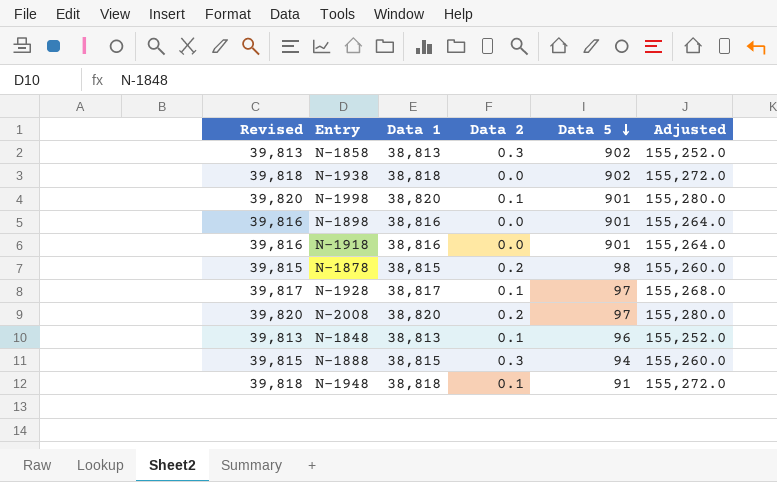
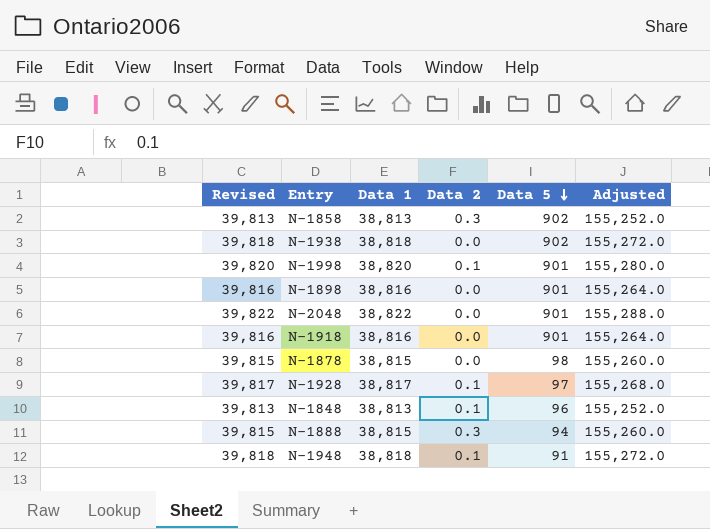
row N-2008: 39,820 | 38,820 | 0.2 | 97 | 155,280.0 -> none
row N-2048: none -> 39,822 | 38,822 | 0.0 | 901 | 155,288.0
N-1878 | Data 2: 0.2 -> 0.0

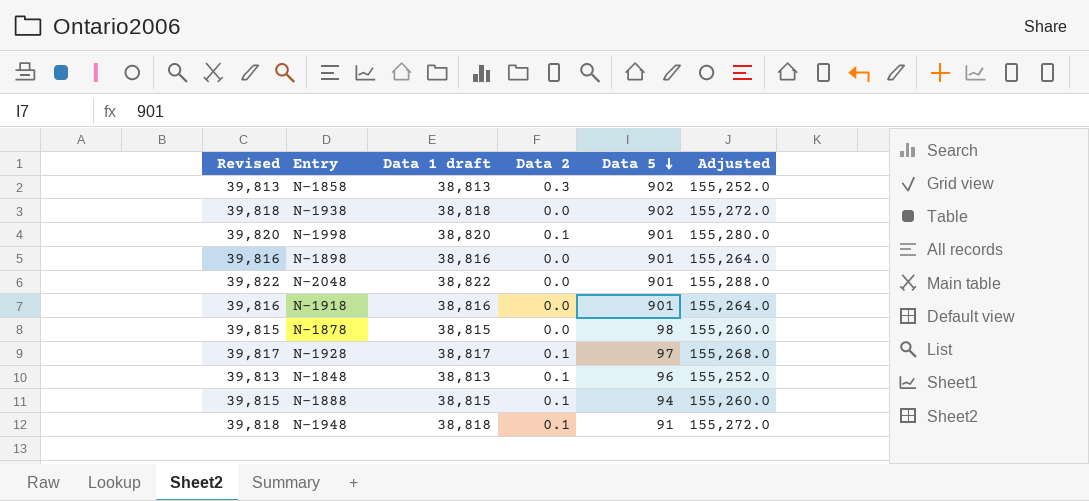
column name: Data 1 -> Data 1 draft
N-1888 | Data 2: 0.3 -> 0.1

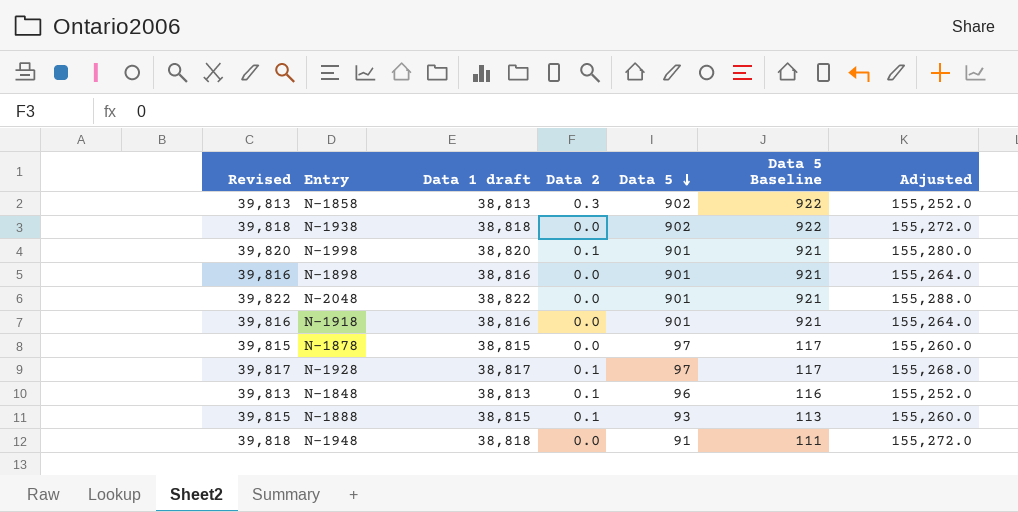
column Data 5 Baseline | formula: none -> [Data 5] + 20
N-1878 | Data 5: 98 -> 97
N-1888 | Data 5: 94 -> 93
N-1948 | Data 2: 0.1 -> 0.0

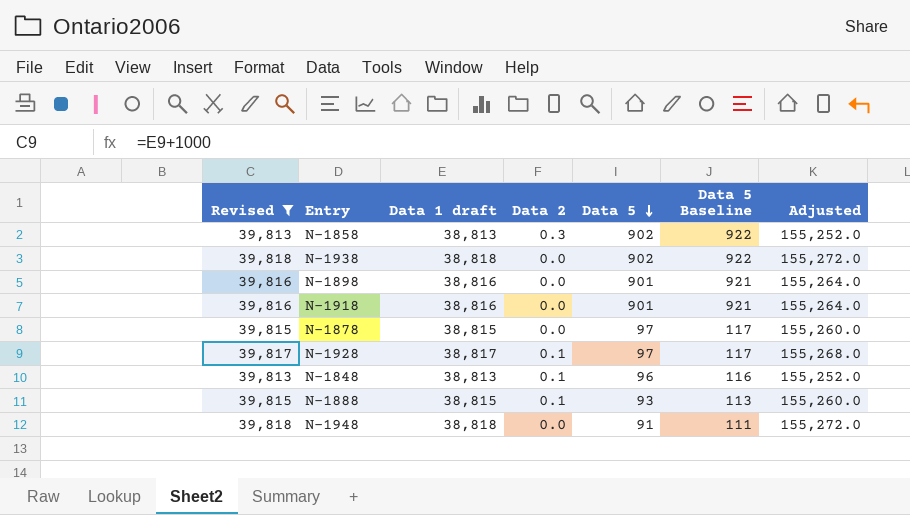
filter: none -> Revised <= 39,818

